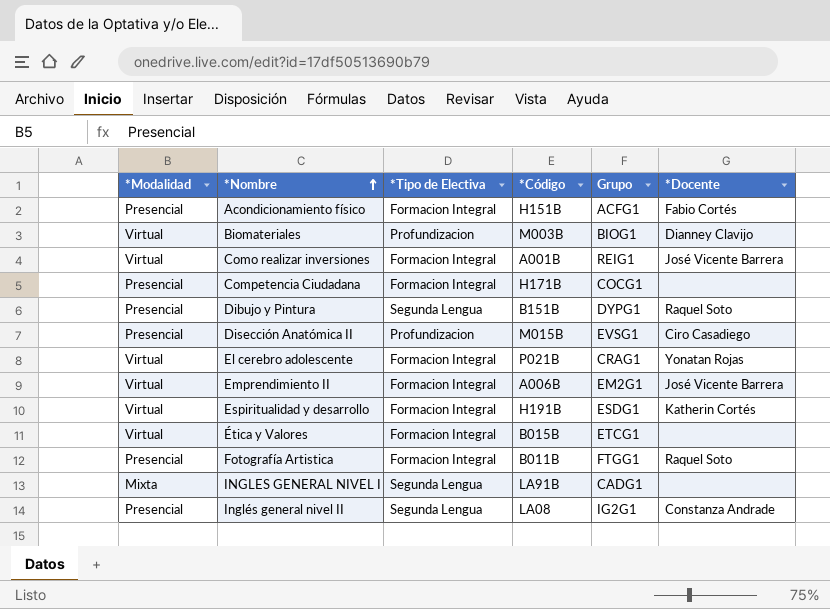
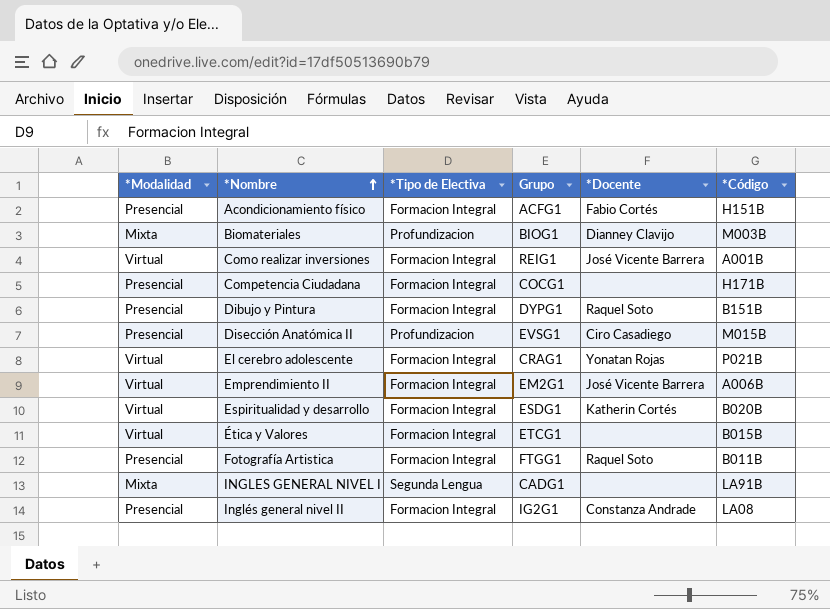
column *Código | position: 4 -> 6
Biomateriales | *Modalidad: Virtual -> Mixta
Dibujo y Pintura | *Tipo de Electiva: Segunda Lengua -> Formacion Integral
Espiritualidad y desarrollo | *Código: H191B -> B020B
Inglés general nivel II | *Tipo de Electiva: Segunda Lengua -> Formacion Integral

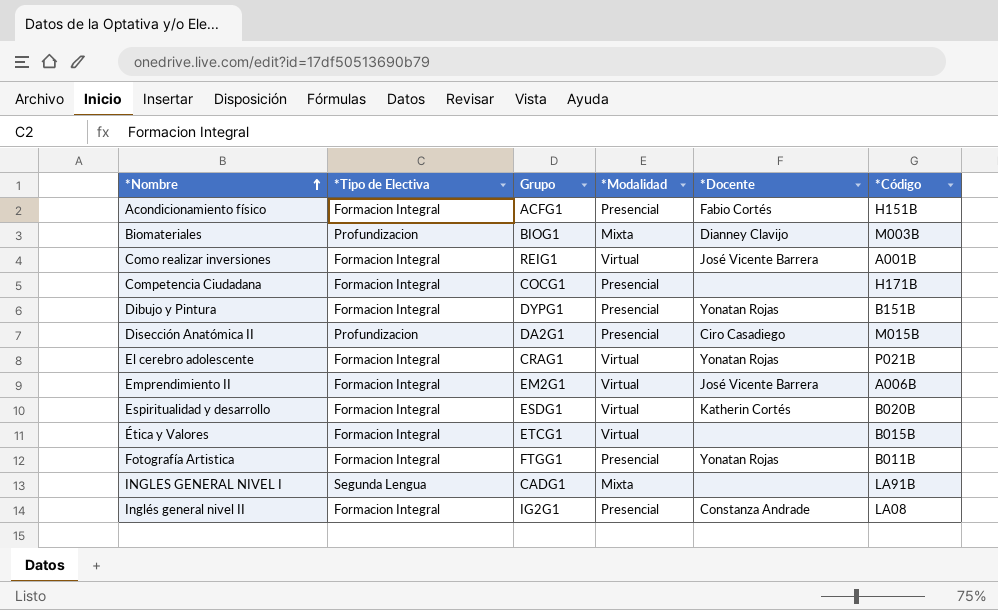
column *Modalidad | position: 1 -> 4
Dibujo y Pintura | *Docente: Raquel Soto -> Yonatan Rojas
Disección Anatómica II | Grupo: EVSG1 -> DA2G1
Fotografía Artistica | *Docente: Raquel Soto -> Yonatan Rojas

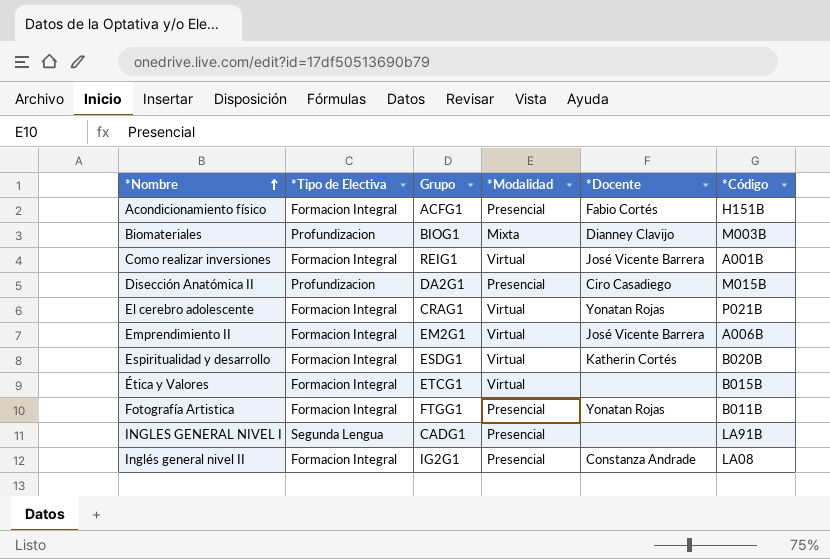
row Competencia Ciudadana: Formacion Integral | COCG1 | Presencial | none | H171B -> none
row Dibujo y Pintura: Formacion Integral | DYPG1 | Presencial | Yonatan Rojas | B151B -> none
INGLES GENERAL NIVEL I | *Modalidad: Mixta -> Presencial

